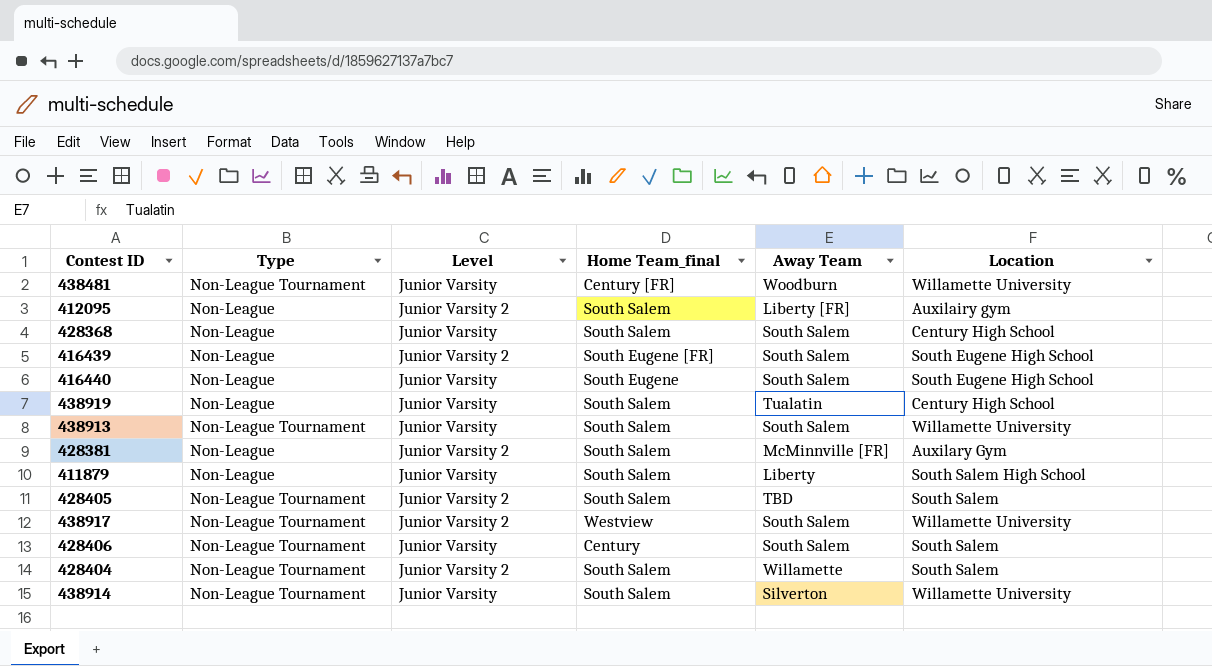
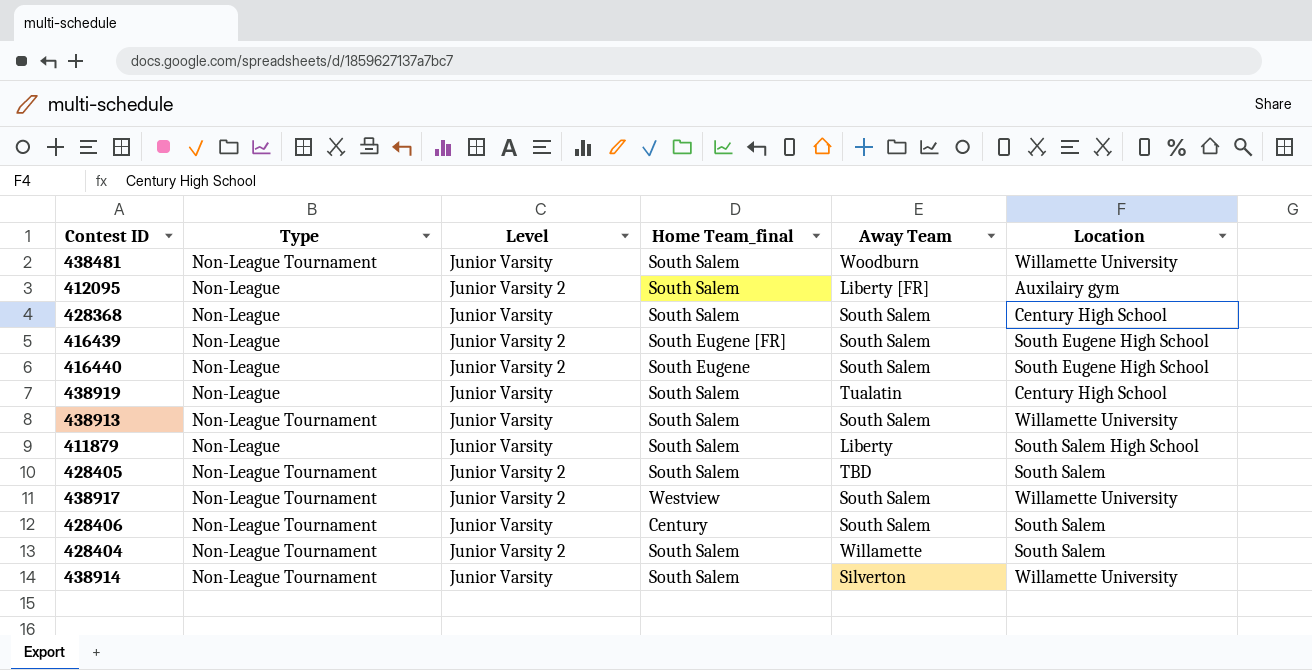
row 428381: Non-League | Junior Varsity 2 | South Salem | McMinnville [FR] | Auxilary Gym -> none
438481 | Home Team_final: Century [FR] -> South Salem
416440 | Level: Junior Varsity -> Junior Varsity 2

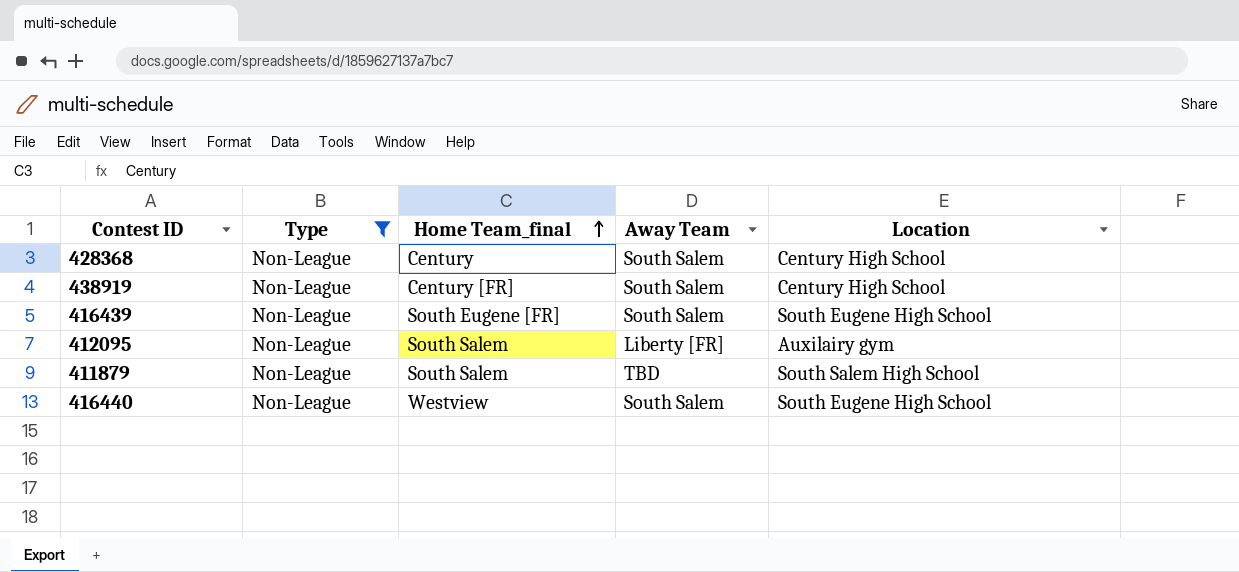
filter: none -> Type = Non-League
row order: none -> Home Team_final ascending
column Level | position: 3 -> none
428368 | Home Team_final: South Salem -> Century
438919 | Home Team_final: South Salem -> Century [FR]
438919 | Away Team: Tualatin -> South Salem
411879 | Away Team: Liberty -> TBD
416440 | Home Team_final: South Eugene -> Westview

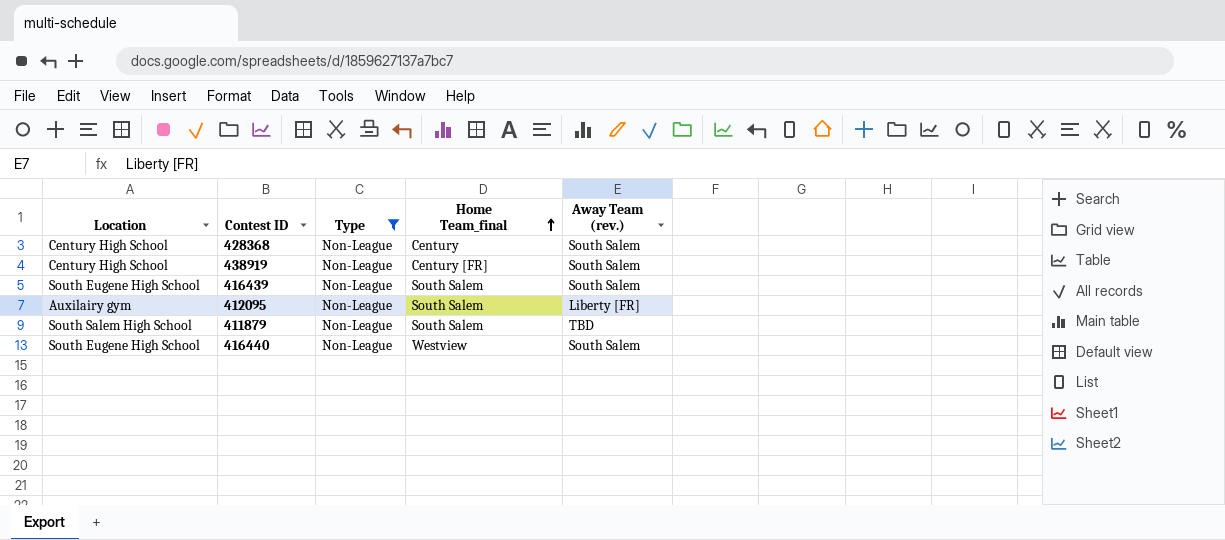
column Location | position: 5 -> 1
column name: Away Team -> Away Team (rev.)
416439 | Home Team_final: South Eugene [FR] -> South Salem

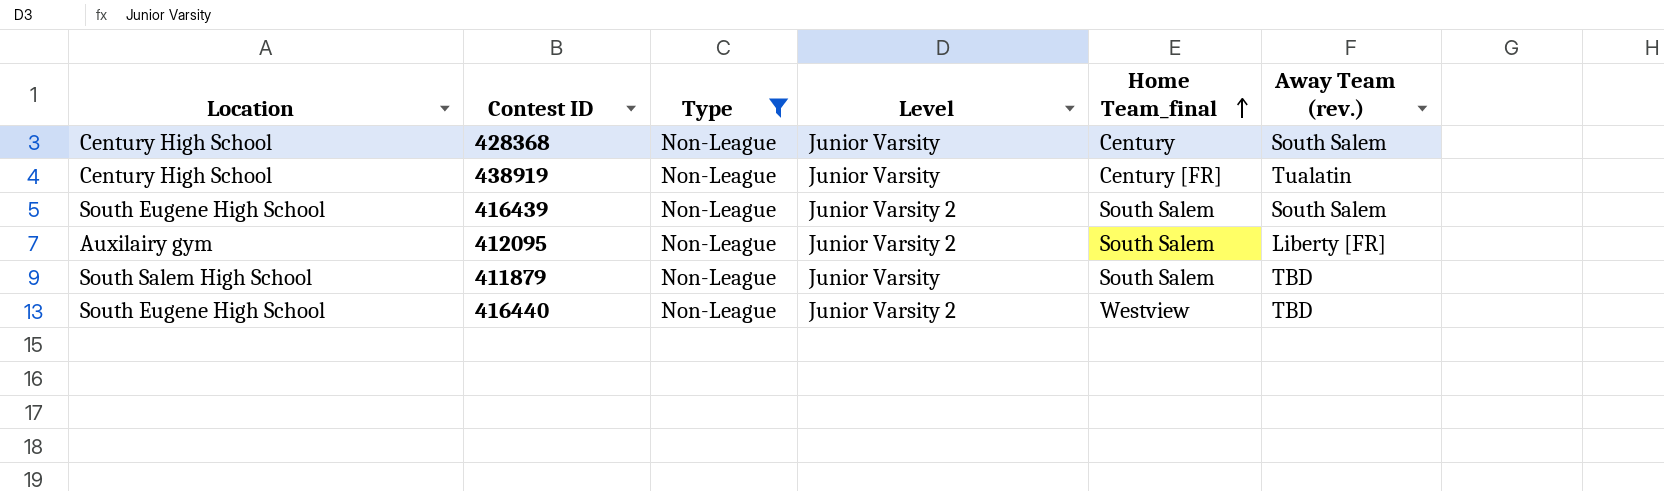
column Level | position: none -> 4
438919 | Away Team (rev.): South Salem -> Tualatin
416440 | Away Team (rev.): South Salem -> TBD

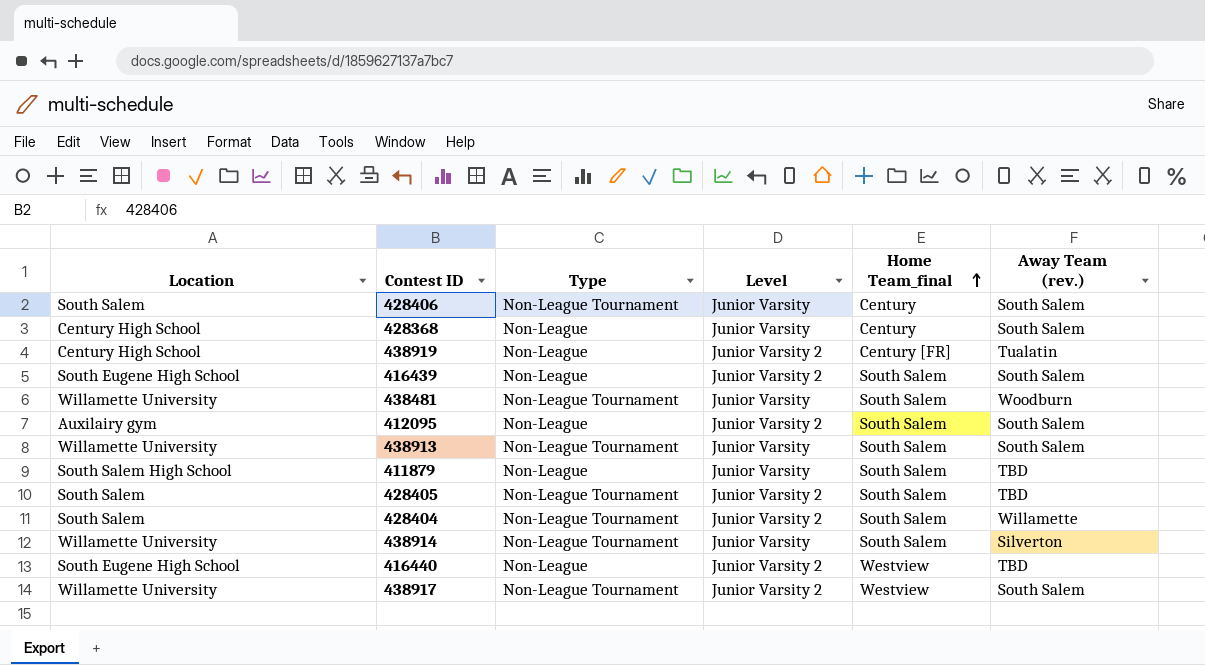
filter: Type = Non-League -> none
438919 | Level: Junior Varsity -> Junior Varsity 2
412095 | Away Team (rev.): Liberty [FR] -> South Salem

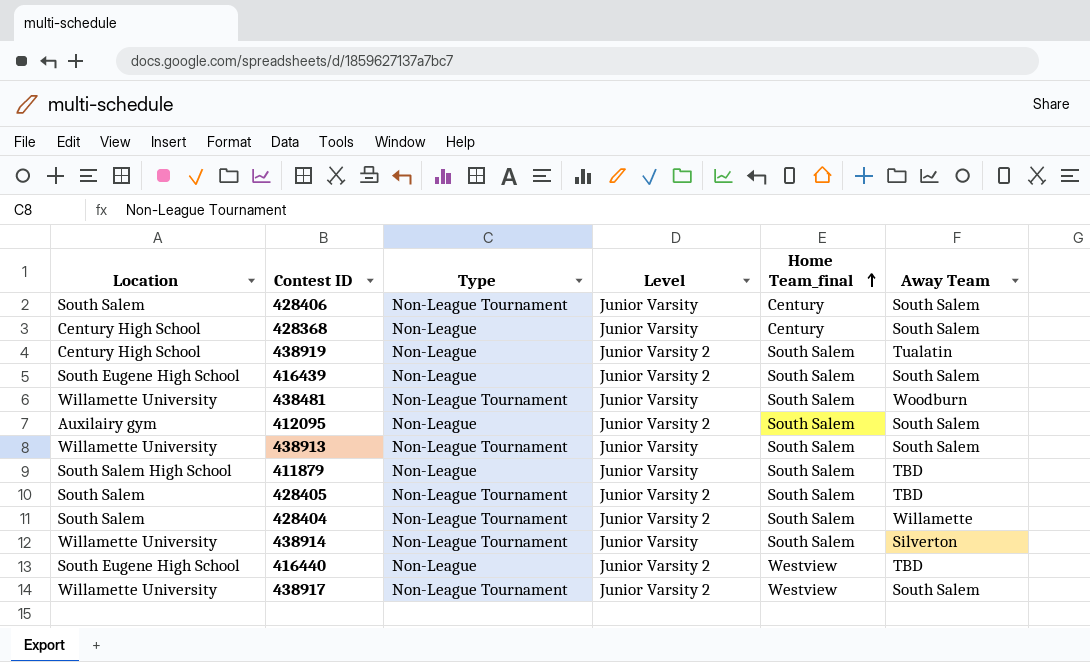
column name: Away Team (rev.) -> Away Team
438919 | Home Team_final: Century [FR] -> South Salem

